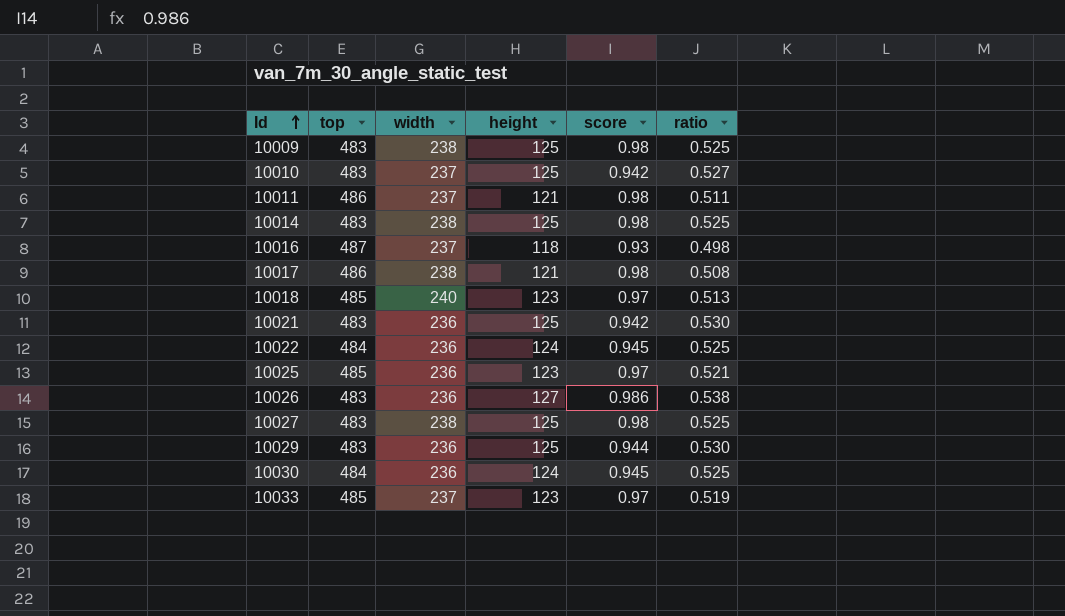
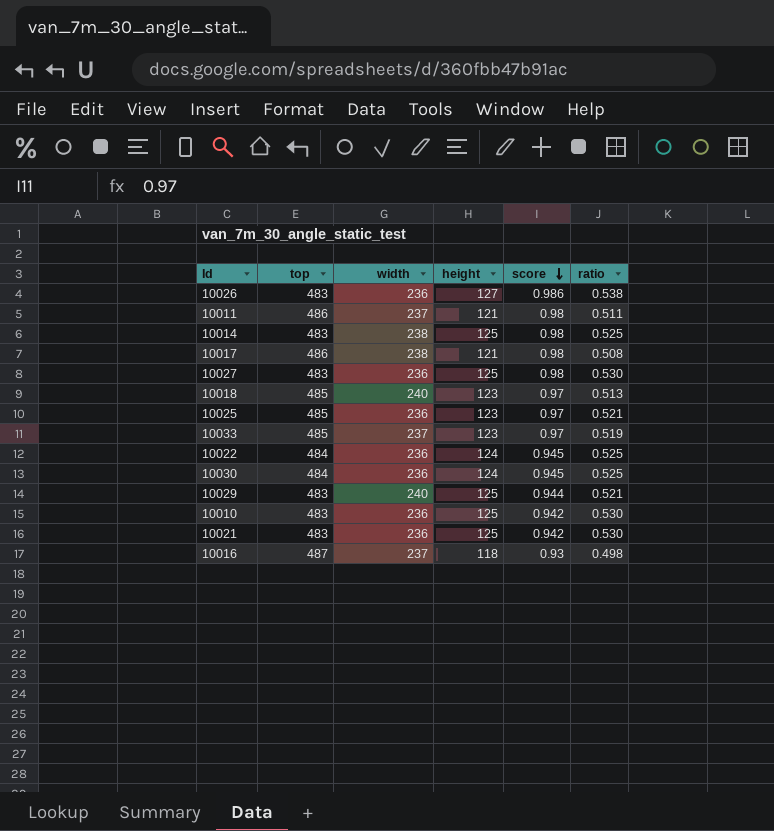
row order: Id ascending -> score descending
row 10009: 483 | 238 | 125 | 0.98 | 0.525 -> none
10027 | width: 238 -> 236
10027 | ratio: 0.525 -> 0.530
10029 | width: 236 -> 240
10029 | ratio: 0.530 -> 0.521
10010 | width: 237 -> 236
10010 | ratio: 0.527 -> 0.530

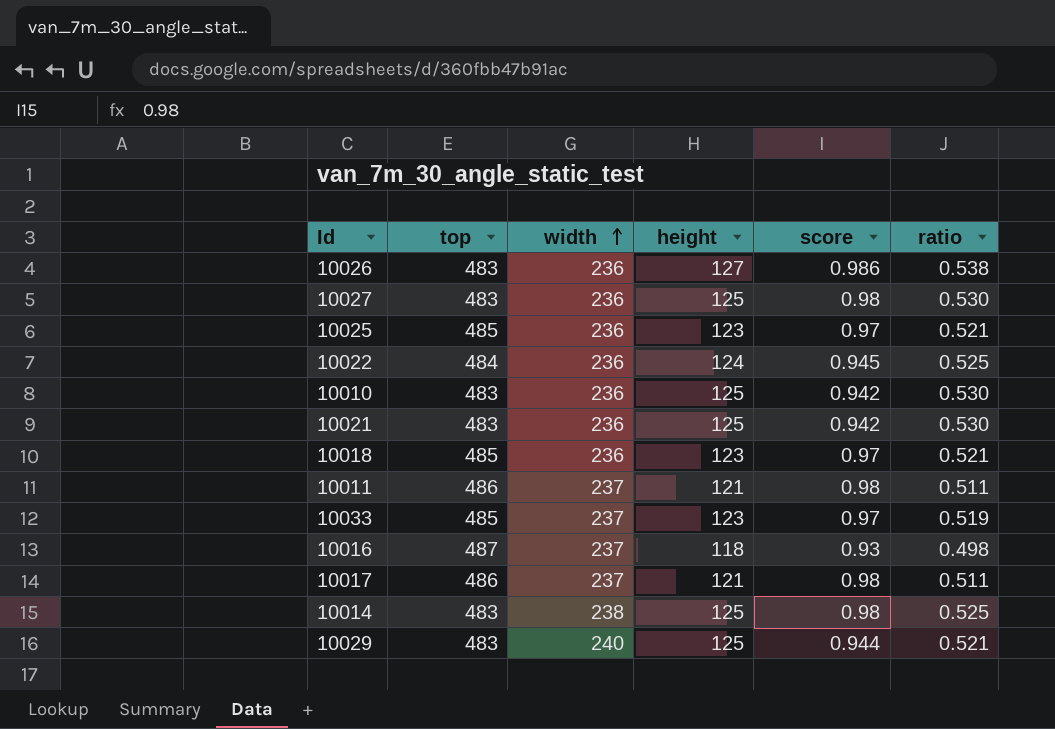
row order: score descending -> width ascending
row 10030: 484 | 236 | 124 | 0.945 | 0.525 -> none
10018 | width: 240 -> 236
10018 | ratio: 0.513 -> 0.521
10017 | width: 238 -> 237
10017 | ratio: 0.508 -> 0.511

